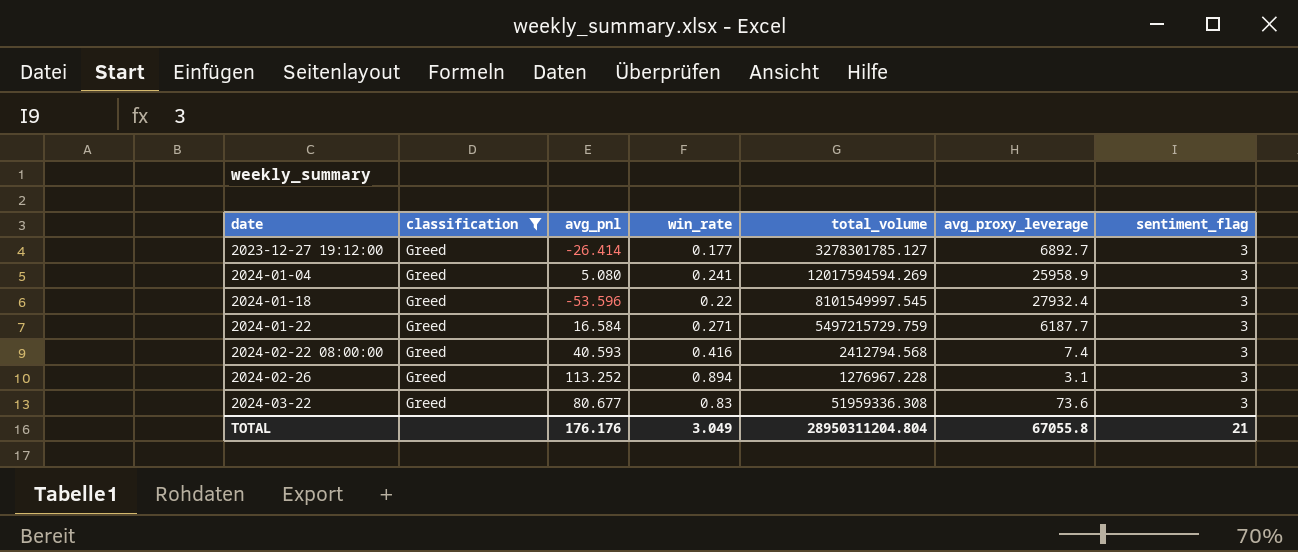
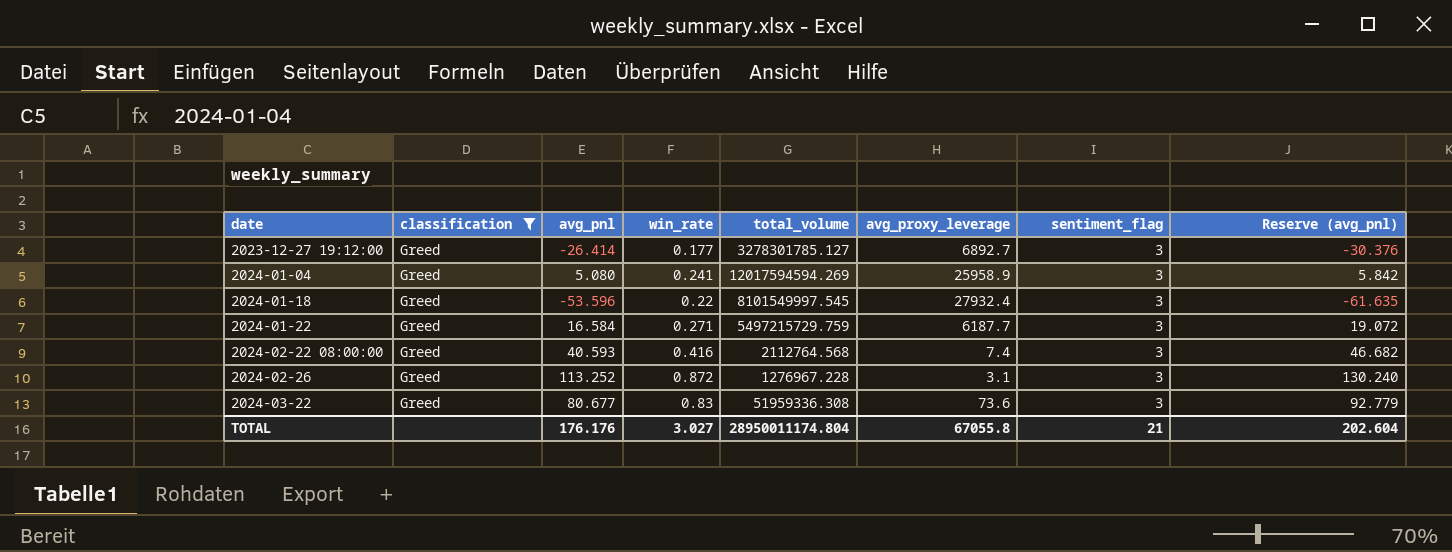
column Reserve (avg_pnl) | formula: none -> [avg_pnl] * 1.15
2024-02-22 08:00:00 | total_volume: 2412794.568 -> 2112764.568
2024-02-26 | win_rate: 0.894 -> 0.872
TOTAL | win_rate: 3.049 -> 3.027
TOTAL | total_volume: 28950311204.804 -> 28950011174.804

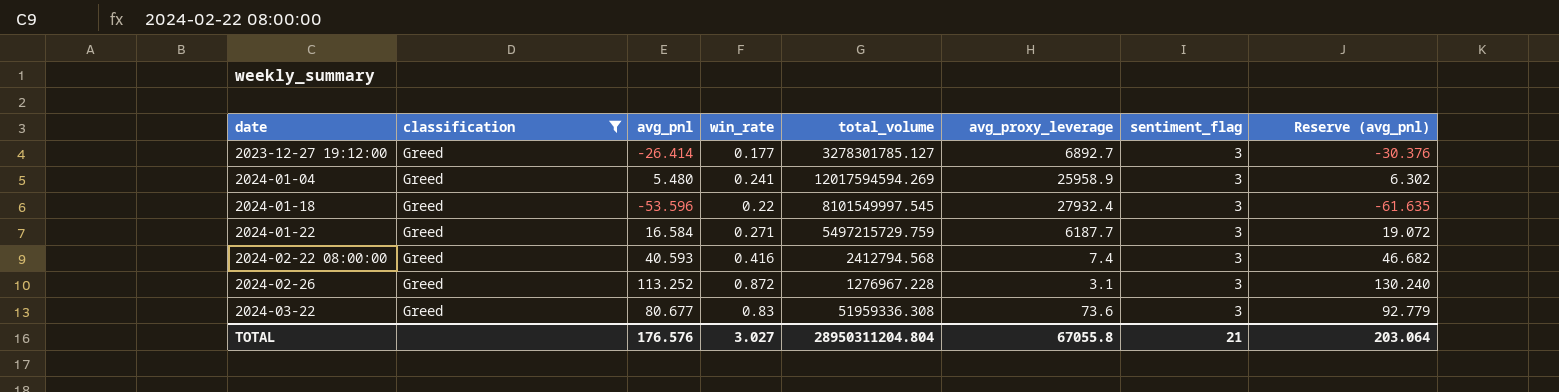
2024-01-04 | avg_pnl: 5.080 -> 5.480
2024-01-04 | Reserve (avg_pnl): 5.842 -> 6.302
2024-02-22 08:00:00 | total_volume: 2112764.568 -> 2412794.568
TOTAL | avg_pnl: 176.176 -> 176.576
TOTAL | total_volume: 28950011174.804 -> 28950311204.804
TOTAL | Reserve (avg_pnl): 202.604 -> 203.064

